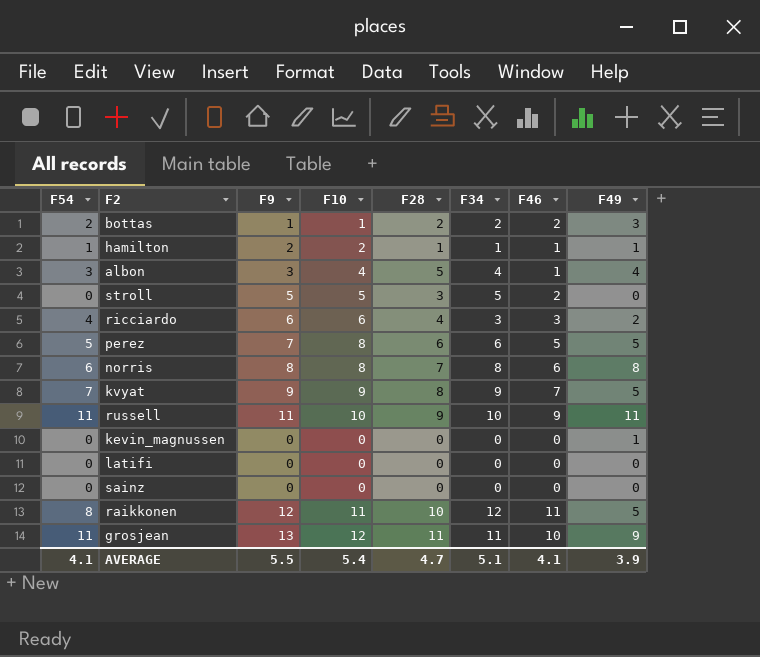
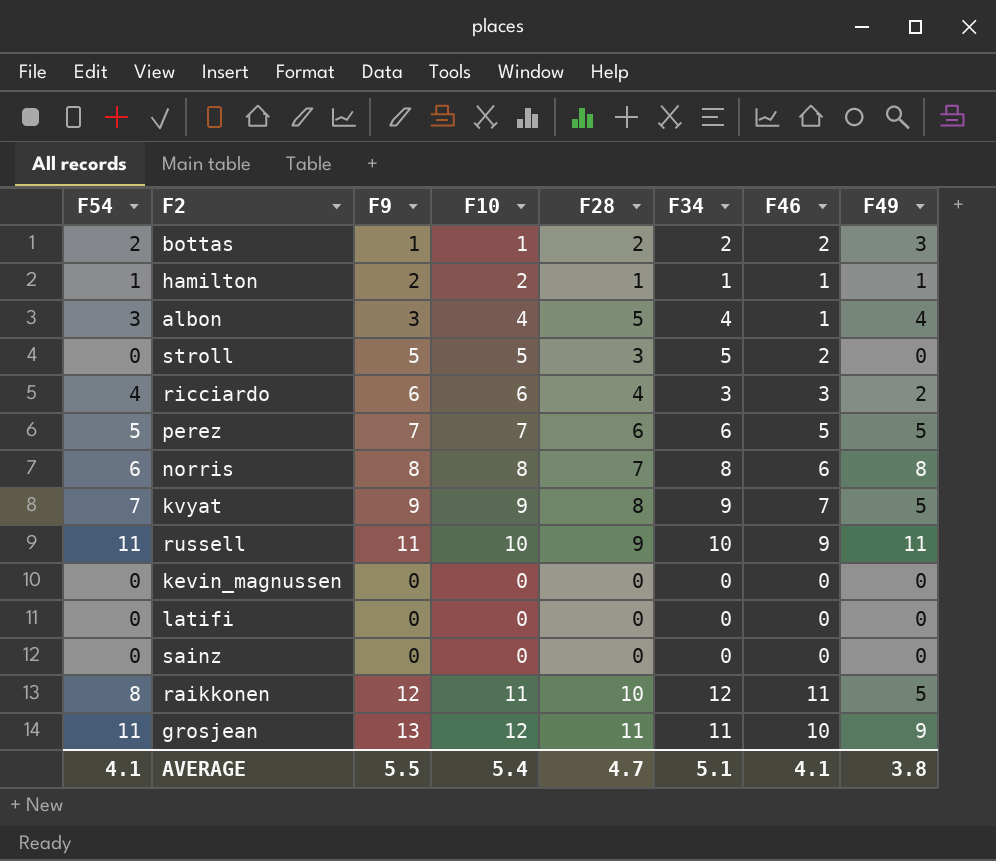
perez | F10: 8 -> 7
kevin_magnussen | F49: 1 -> 0
AVERAGE | F49: 3.9 -> 3.8

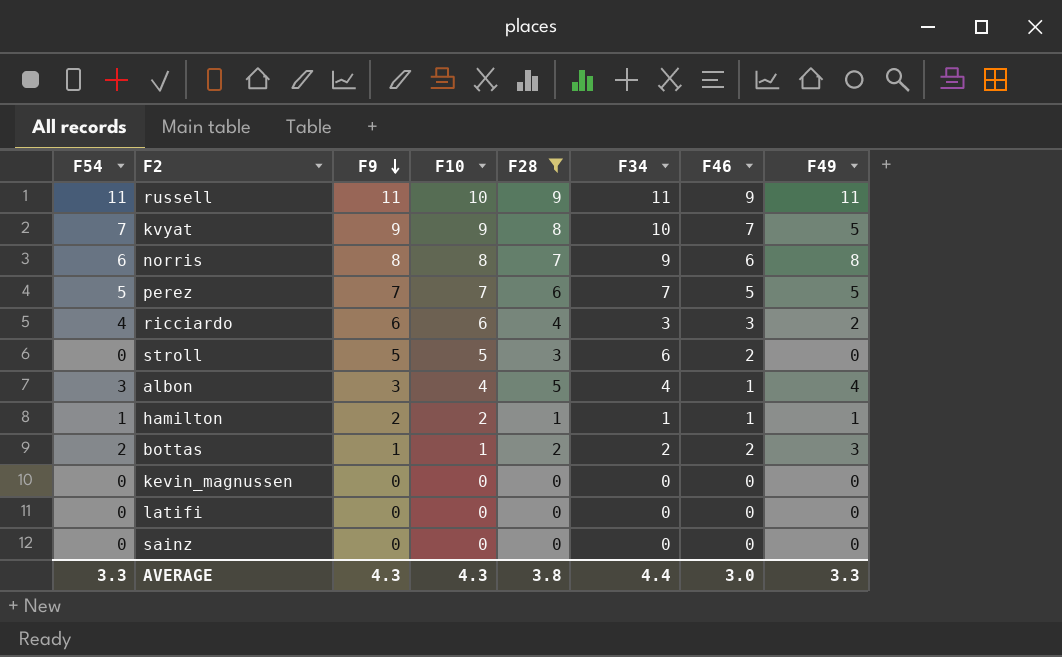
filter: none -> F28 <= 9
row order: none -> F9 descending
russell | F34: 10 -> 11
kvyat | F34: 9 -> 10
norris | F34: 8 -> 9
perez | F34: 6 -> 7
stroll | F34: 5 -> 6
AVERAGE | F54: 4.1 -> 3.3
AVERAGE | F9: 5.5 -> 4.3
AVERAGE | F10: 5.4 -> 4.3
AVERAGE | F28: 4.7 -> 3.8
AVERAGE | F34: 5.1 -> 4.4
AVERAGE | F46: 4.1 -> 3.0
AVERAGE | F49: 3.8 -> 3.3

